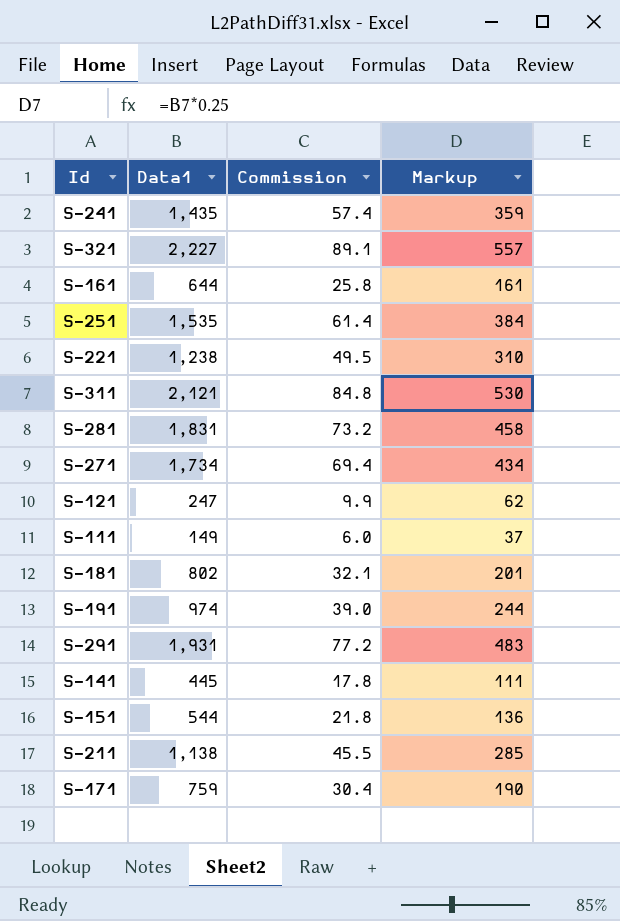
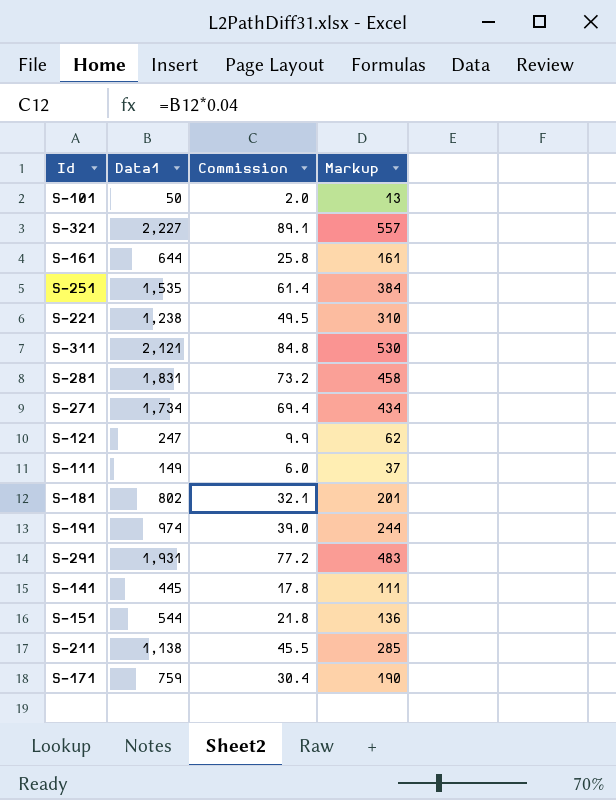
row S-241: 1,435 | 57.4 | 359 -> none
row S-101: none -> 50 | 2.0 | 13

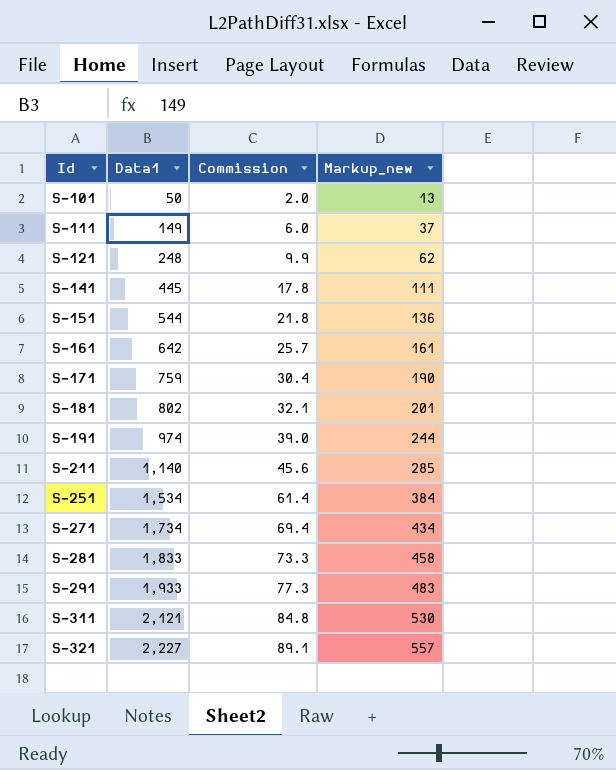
row order: none -> Id ascending
column name: Markup -> Markup_new
row S-221: 1,238 | 49.5 | 310 -> none
S-121 | Data1: 247 -> 248
S-161 | Data1: 644 -> 642
S-161 | Commission: 25.8 -> 25.7
S-211 | Data1: 1,138 -> 1,140
S-211 | Commission: 45.5 -> 45.6
S-251 | Data1: 1,535 -> 1,534
S-281 | Data1: 1,831 -> 1,833
S-281 | Commission: 73.2 -> 73.3
S-291 | Data1: 1,931 -> 1,933
S-291 | Commission: 77.2 -> 77.3

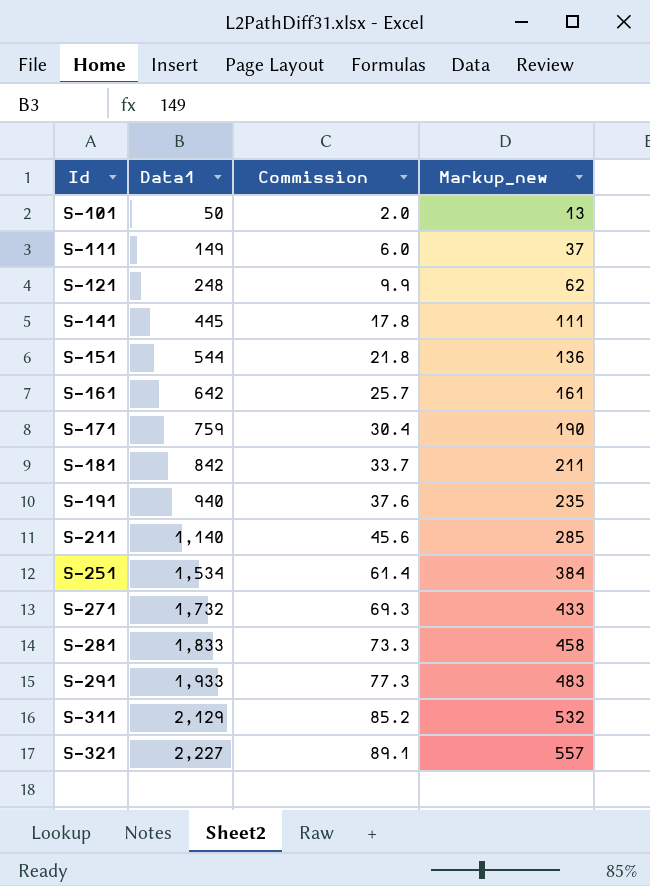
S-181 | Data1: 802 -> 842
S-181 | Commission: 32.1 -> 33.7
S-181 | Markup_new: 201 -> 211
S-191 | Data1: 974 -> 940
S-191 | Commission: 39.0 -> 37.6
S-191 | Markup_new: 244 -> 235
S-271 | Data1: 1,734 -> 1,732
S-271 | Commission: 69.4 -> 69.3
S-271 | Markup_new: 434 -> 433
S-311 | Data1: 2,121 -> 2,129
S-311 | Commission: 84.8 -> 85.2
S-311 | Markup_new: 530 -> 532

